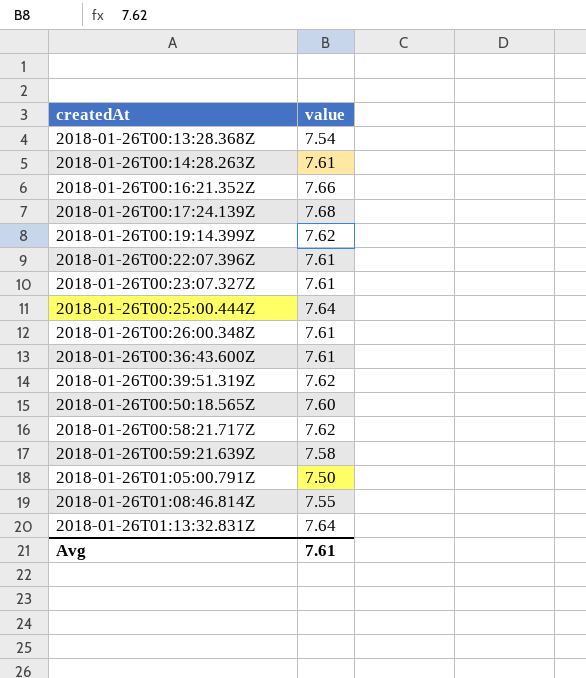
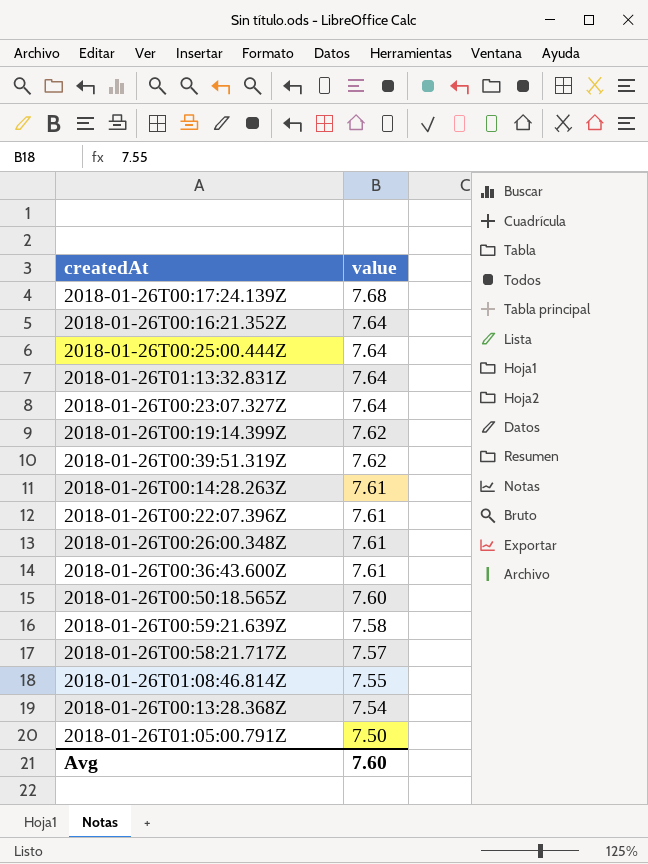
row order: createdAt ascending -> value descending
2018-01-26T00:16:21.352Z | value: 7.66 -> 7.64
2018-01-26T00:23:07.327Z | value: 7.61 -> 7.64
2018-01-26T00:58:21.717Z | value: 7.62 -> 7.57
Avg | value: 7.61 -> 7.60

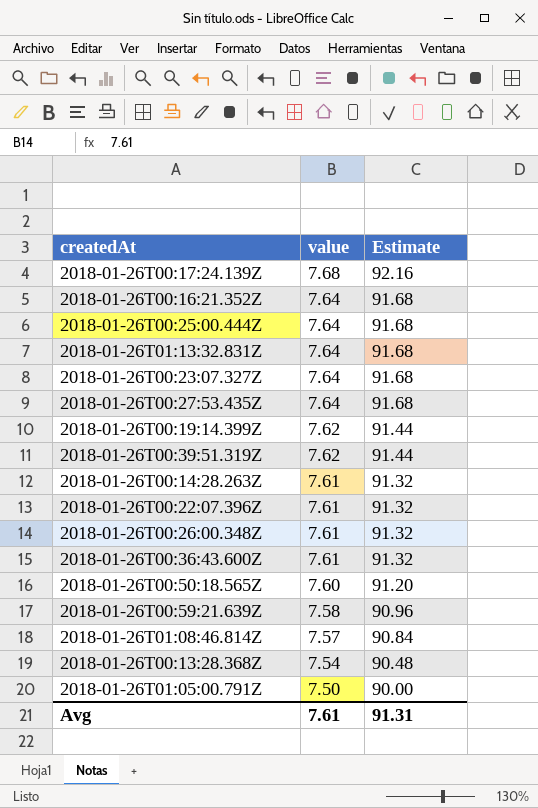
column Estimate | formula: none -> [value] * 12
row 2018-01-26T00:58:21.717Z: 7.57 -> none
row 2018-01-26T00:27:53.435Z: none -> 7.64 | 91.68
2018-01-26T01:08:46.814Z | value: 7.55 -> 7.57
Avg | value: 7.60 -> 7.61

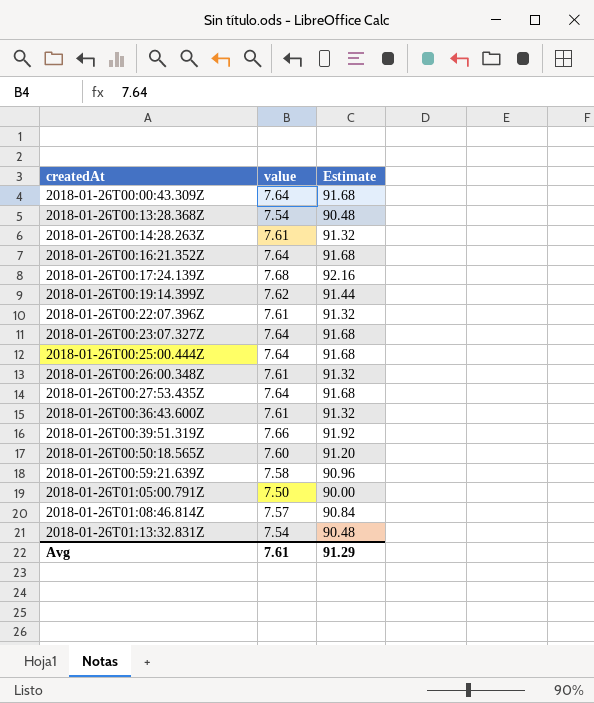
row order: value descending -> createdAt ascending
row 2018-01-26T00:00:43.309Z: none -> 7.64 | 91.68
2018-01-26T00:39:51.319Z | value: 7.62 -> 7.66
2018-01-26T00:39:51.319Z | Estimate: 91.44 -> 91.92
2018-01-26T01:13:32.831Z | value: 7.64 -> 7.54
2018-01-26T01:13:32.831Z | Estimate: 91.68 -> 90.48
Avg | Estimate: 91.31 -> 91.29

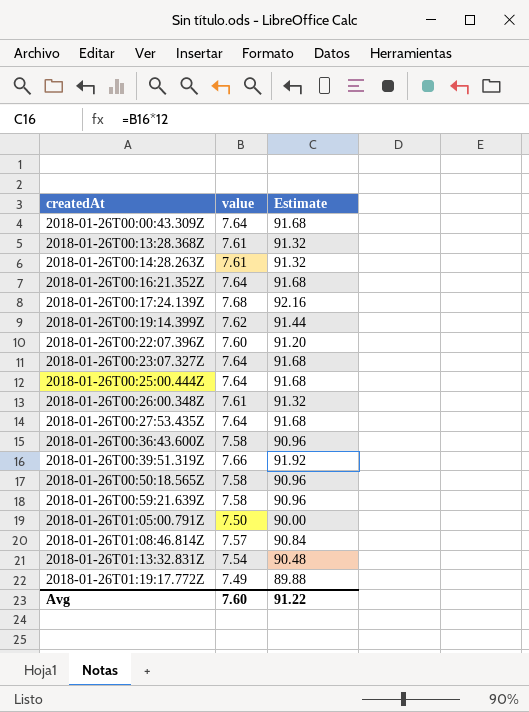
2018-01-26T00:13:28.368Z | value: 7.54 -> 7.61
2018-01-26T00:13:28.368Z | Estimate: 90.48 -> 91.32
2018-01-26T00:22:07.396Z | value: 7.61 -> 7.60
2018-01-26T00:22:07.396Z | Estimate: 91.32 -> 91.20
2018-01-26T00:36:43.600Z | value: 7.61 -> 7.58
2018-01-26T00:36:43.600Z | Estimate: 91.32 -> 90.96
2018-01-26T00:50:18.565Z | value: 7.60 -> 7.58
2018-01-26T00:50:18.565Z | Estimate: 91.20 -> 90.96
row 2018-01-26T01:19:17.772Z: none -> 7.49 | 89.88
Avg | value: 7.61 -> 7.60
Avg | Estimate: 91.29 -> 91.22

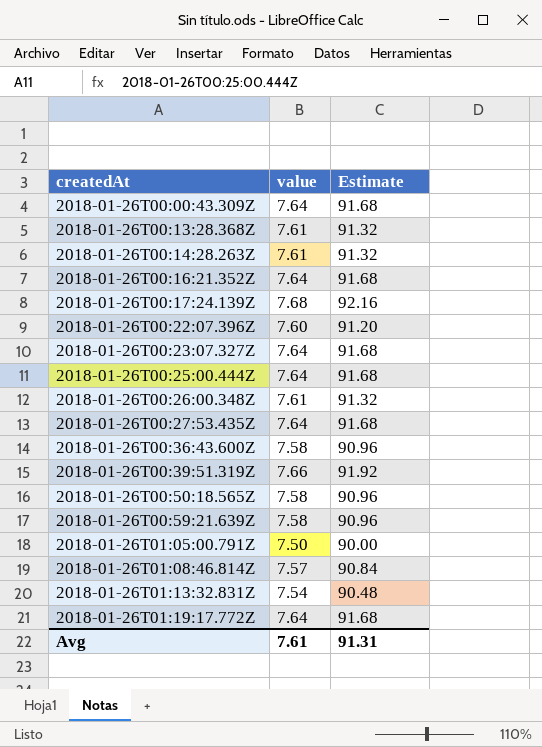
row 2018-01-26T00:19:14.399Z: 7.62 | 91.44 -> none
2018-01-26T01:19:17.772Z | value: 7.49 -> 7.64
2018-01-26T01:19:17.772Z | Estimate: 89.88 -> 91.68
Avg | value: 7.60 -> 7.61
Avg | Estimate: 91.22 -> 91.31

